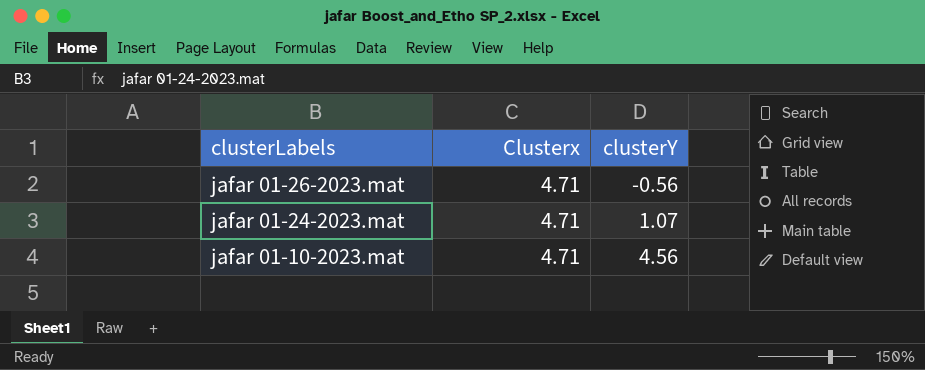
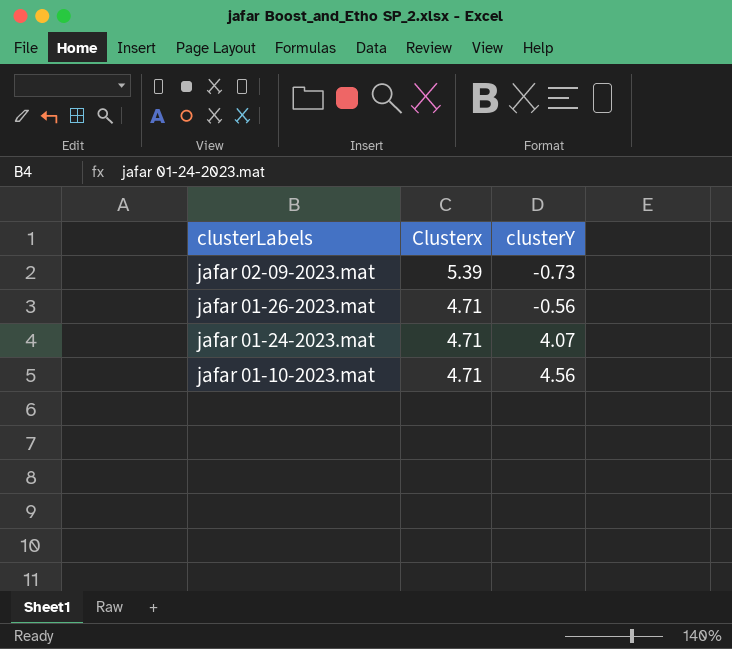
row jafar 02-09-2023.mat: none -> 5.39 | -0.73
jafar 01-24-2023.mat | clusterY: 1.07 -> 4.07

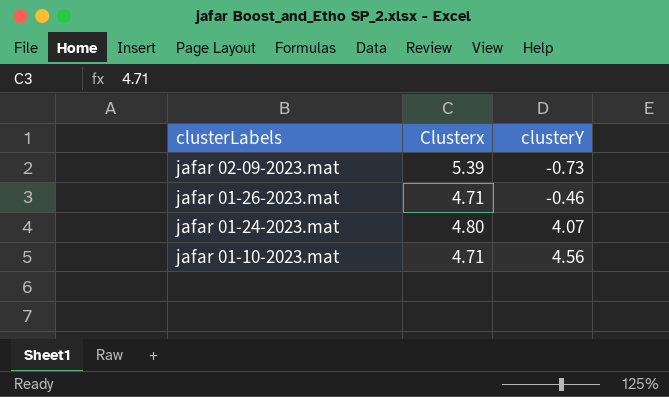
jafar 01-26-2023.mat | clusterY: -0.56 -> -0.46
jafar 01-24-2023.mat | Clusterx: 4.71 -> 4.80

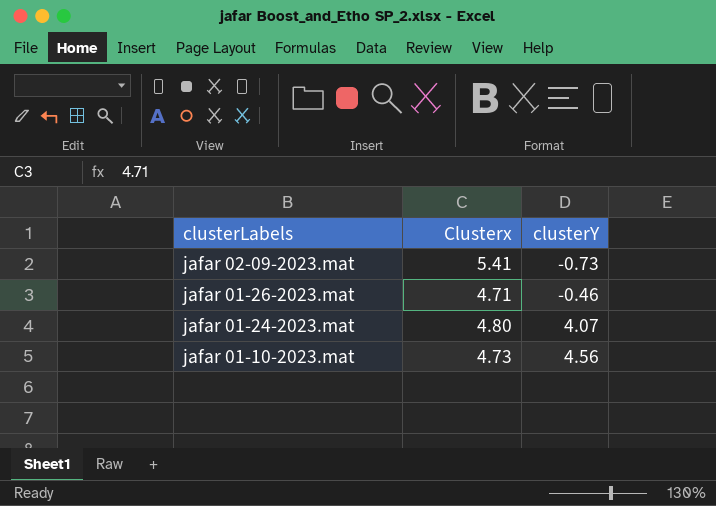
jafar 02-09-2023.mat | Clusterx: 5.39 -> 5.41
jafar 01-10-2023.mat | Clusterx: 4.71 -> 4.73

